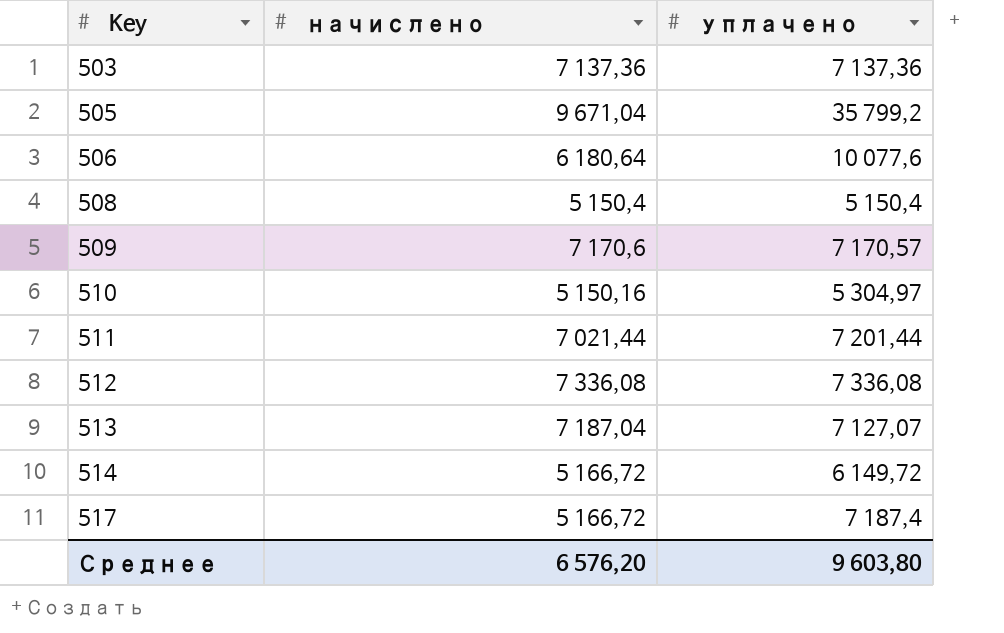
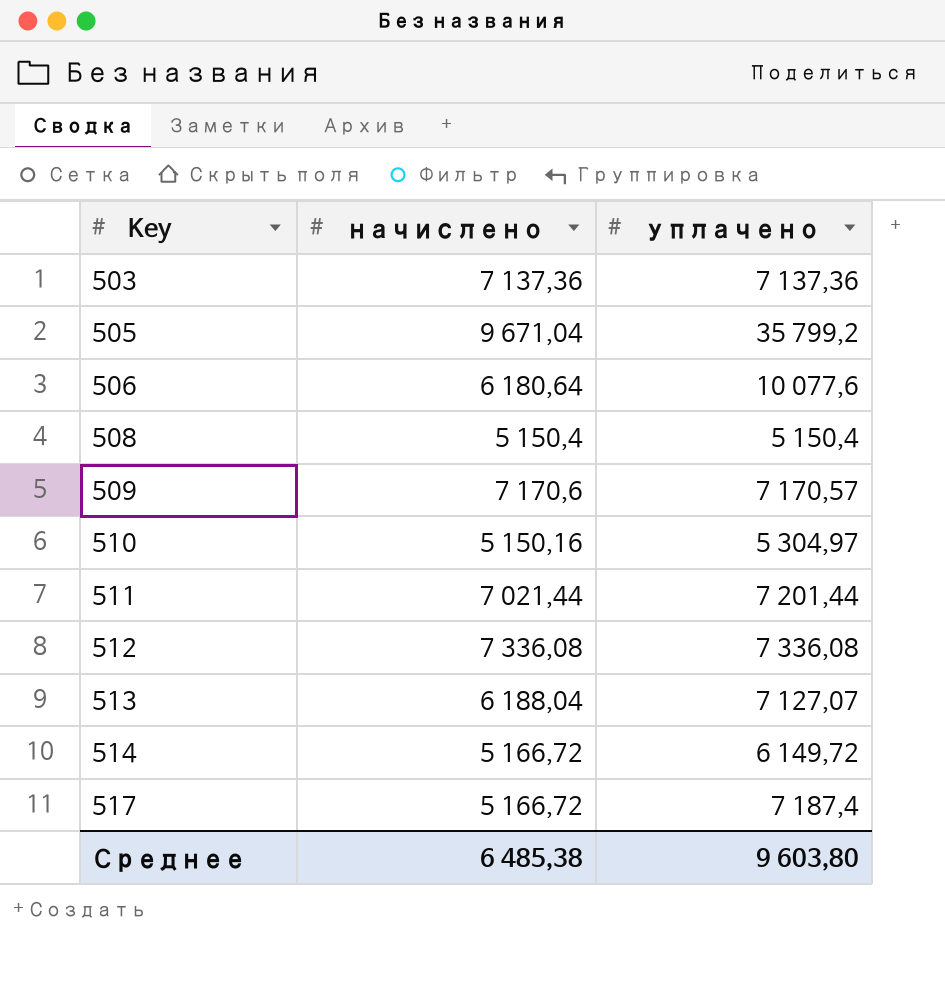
513 | начислено: 7 187,04 -> 6 188,04
Среднее | начислено: 6 576,20 -> 6 485,38

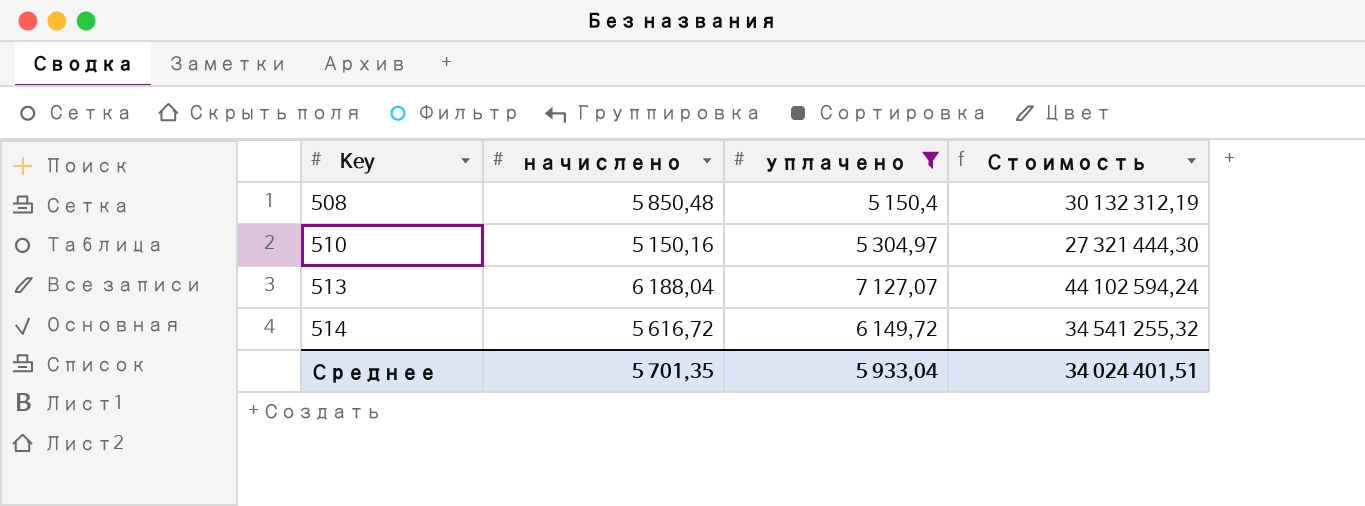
filter: none -> уплачено <= 7 127,07
column Стоимость | formula: none -> [начислено] * [уплачено]
508 | начислено: 5 150,4 -> 5 850,48
514 | начислено: 5 166,72 -> 5 616,72
Среднее | начислено: 6 485,38 -> 5 701,35
Среднее | уплачено: 9 603,80 -> 5 933,04

